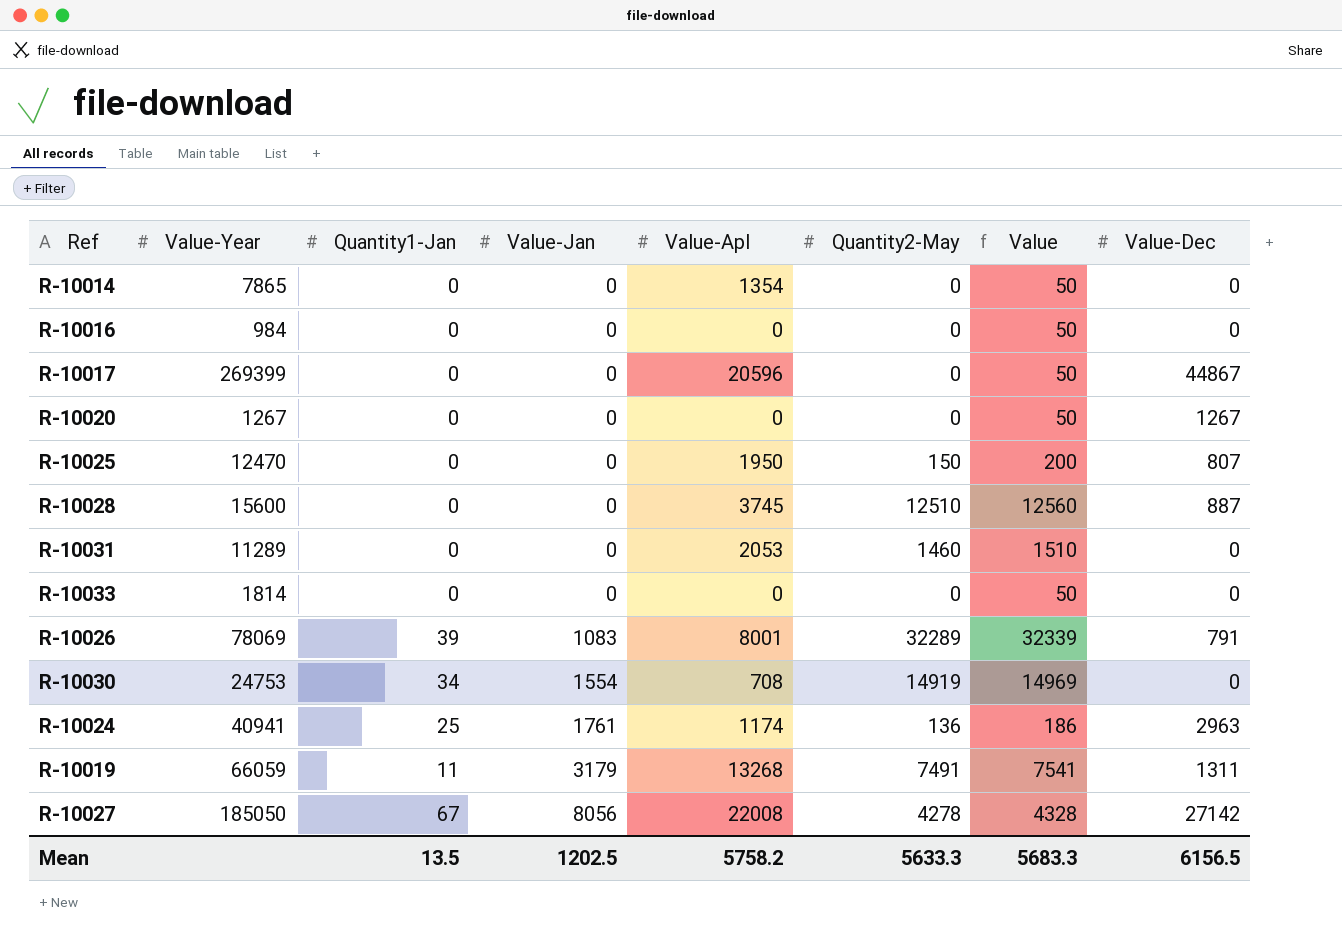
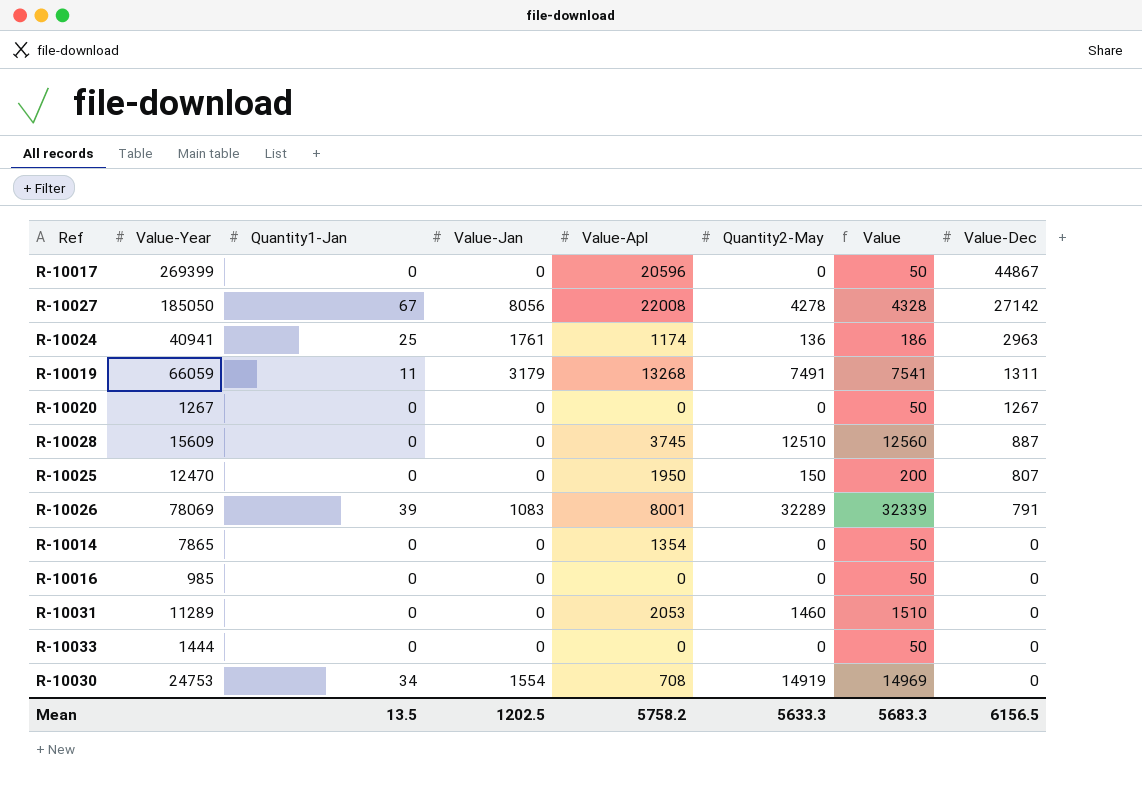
row order: Value-Jan ascending -> Value-Dec descending
R-10028 | Value-Year: 15600 -> 15609
R-10016 | Value-Year: 984 -> 985
R-10033 | Value-Year: 1814 -> 1444

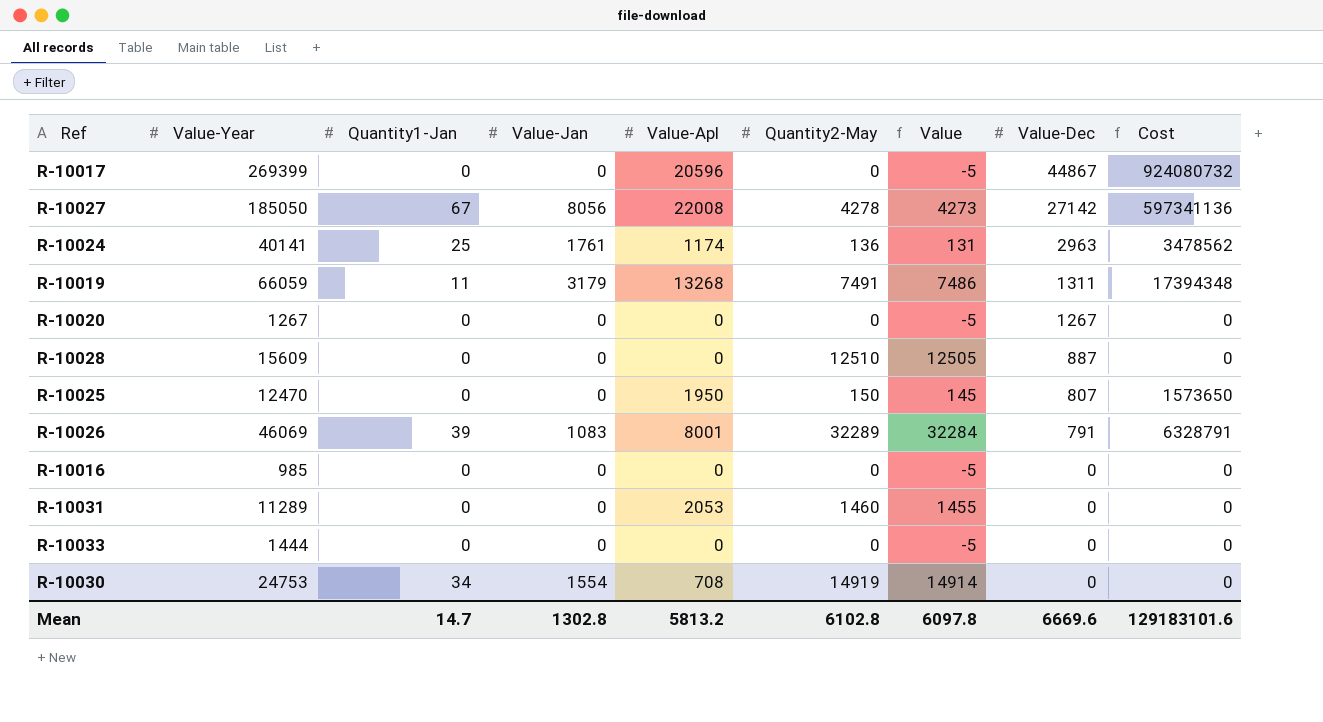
column Value | formula: [Quantity2-May] + 50 -> [Quantity2-May] - 5
column Cost | formula: none -> [Value-Apl] * [Value-Dec]
row R-10014: 7865 | 0 | 0 | 1354 | 0 | 50 | 0 -> none
R-10024 | Value-Year: 40941 -> 40141
R-10028 | Value-Apl: 3745 -> 0
R-10026 | Value-Year: 78069 -> 46069
Mean | Quantity1-Jan: 13.5 -> 14.7
Mean | Value-Jan: 1202.5 -> 1302.8
Mean | Value-Apl: 5758.2 -> 5813.2
Mean | Quantity2-May: 5633.3 -> 6102.8
Mean | Value: 5683.3 -> 6097.8
Mean | Value-Dec: 6156.5 -> 6669.6

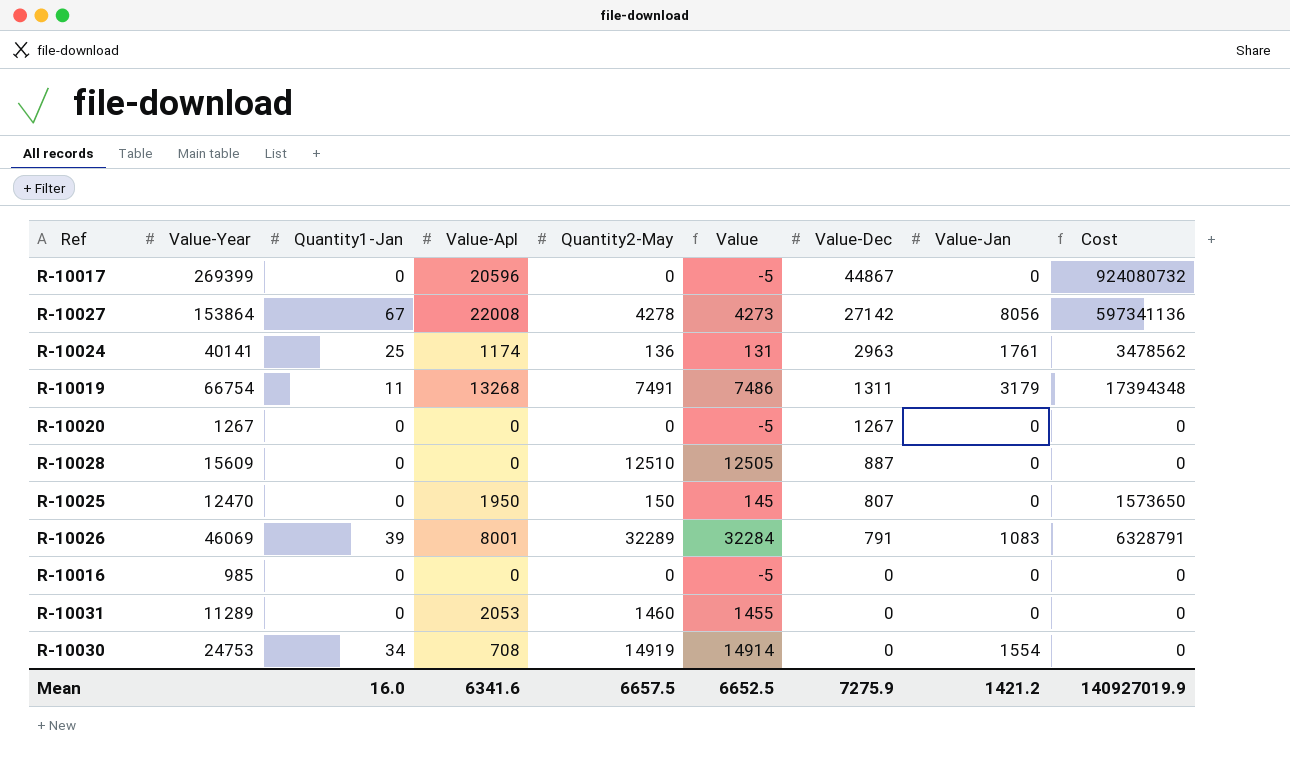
column Value-Jan | position: 4 -> 8
row R-10033: 1444 | 0 | 0 | 0 | 0 | -5 | 0 | 0 -> none
R-10027 | Value-Year: 185050 -> 153864
R-10019 | Value-Year: 66059 -> 66754
Mean | Quantity1-Jan: 14.7 -> 16.0
Mean | Value-Apl: 5813.2 -> 6341.6
Mean | Quantity2-May: 6102.8 -> 6657.5
Mean | Value: 6097.8 -> 6652.5
Mean | Value-Dec: 6669.6 -> 7275.9
Mean | Value-Jan: 1302.8 -> 1421.2
Mean | Cost: 129183101.6 -> 140927019.9

